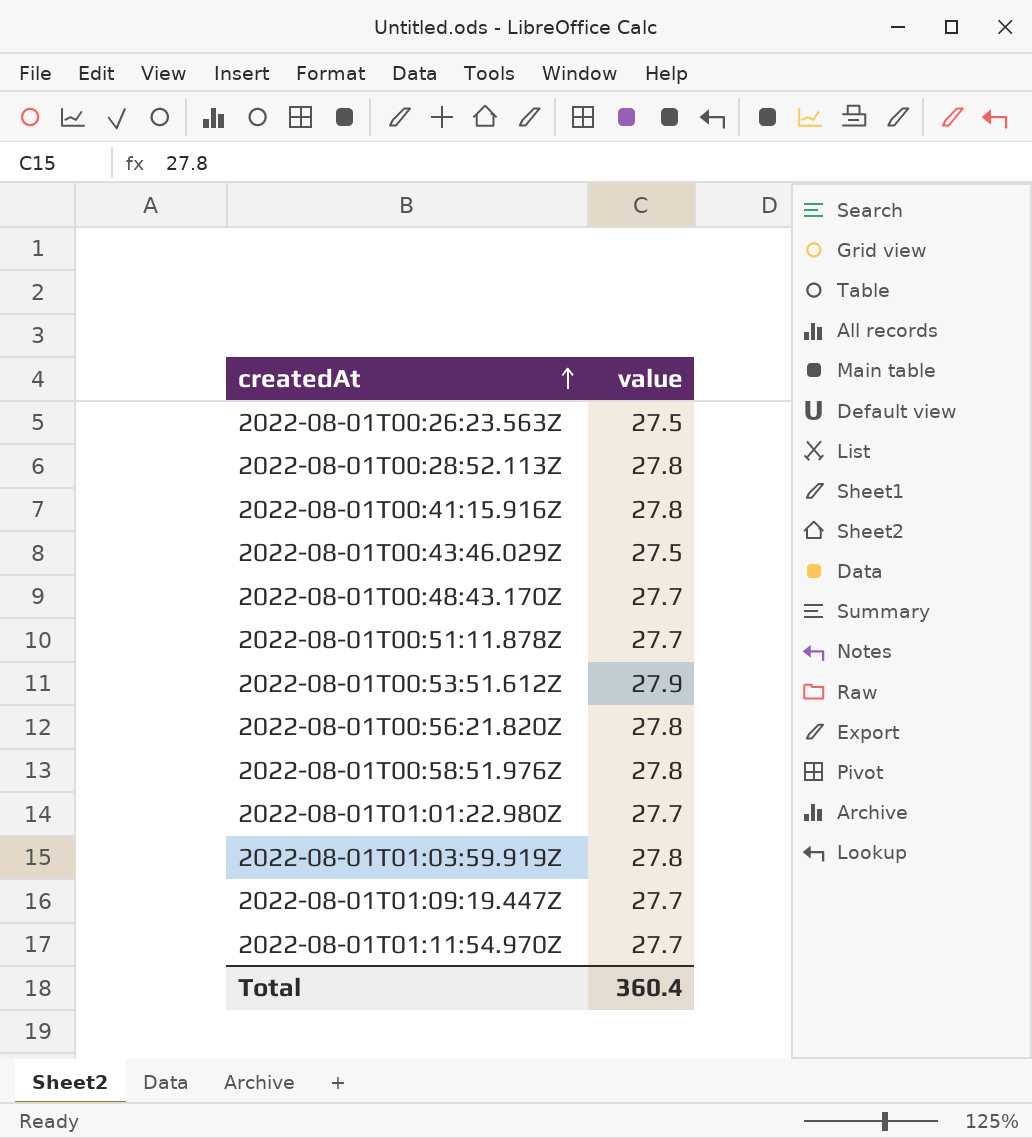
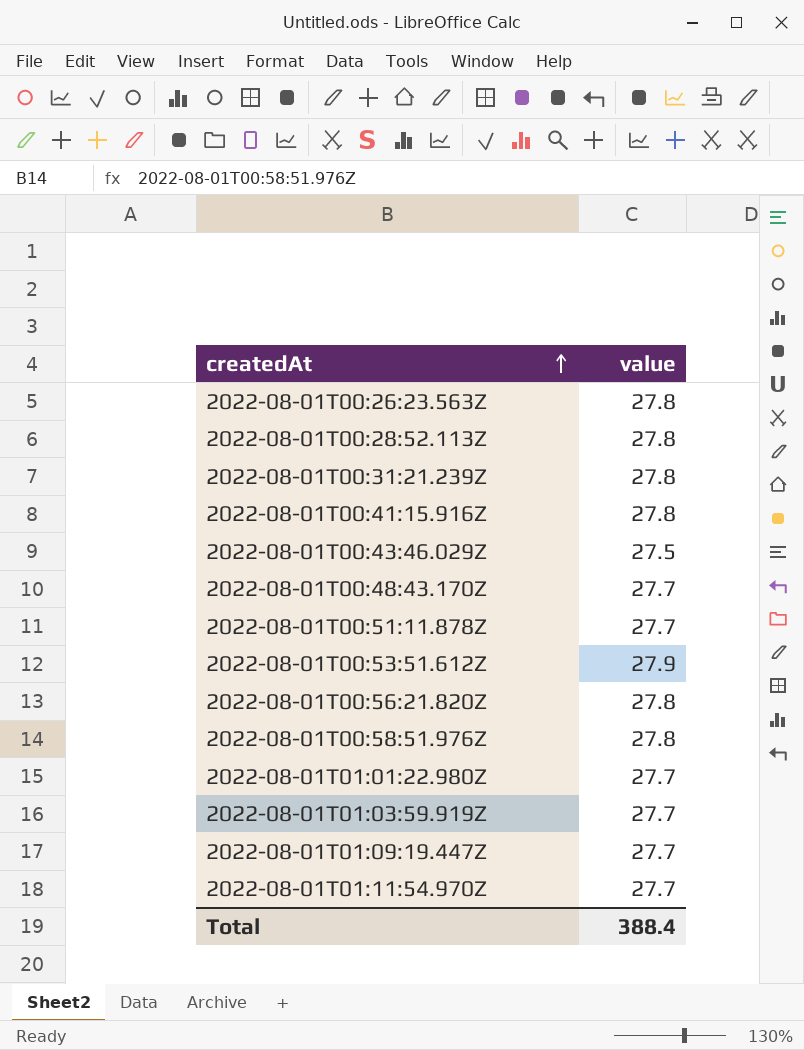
2022-08-01T00:26:23.563Z | value: 27.5 -> 27.8
row 2022-08-01T00:31:21.239Z: none -> 27.8
2022-08-01T01:03:59.919Z | value: 27.8 -> 27.7
Total | value: 360.4 -> 388.4

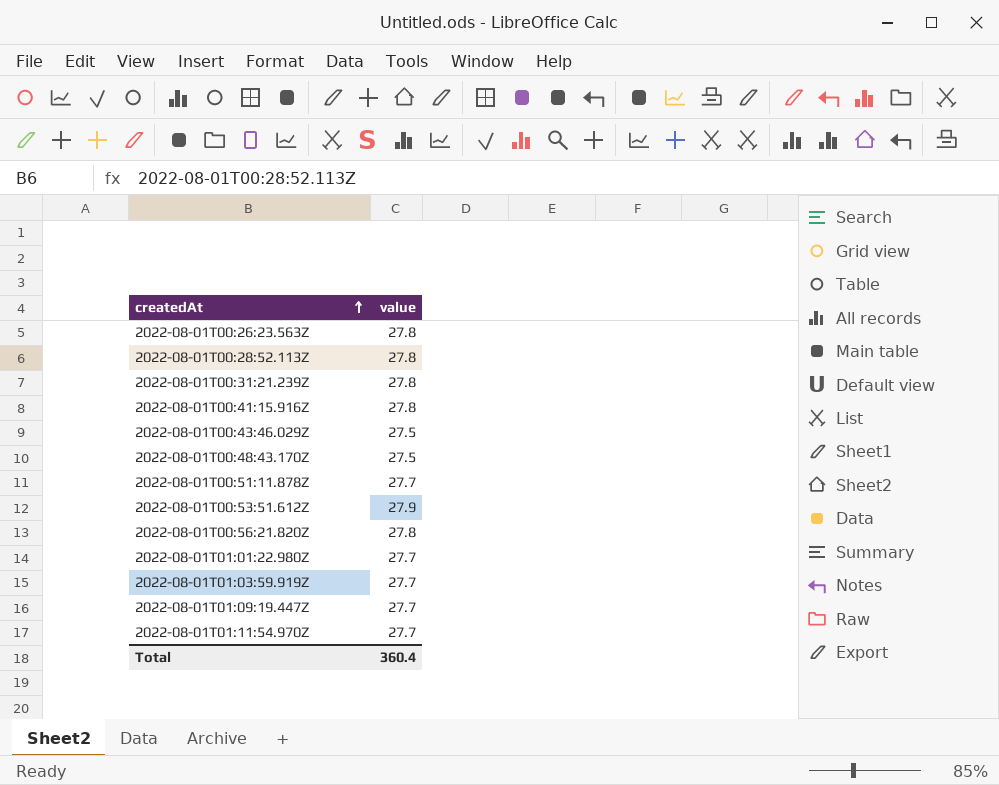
row 2022-08-01T00:58:51.976Z: 27.8 -> none
2022-08-01T00:48:43.170Z | value: 27.7 -> 27.5
Total | value: 388.4 -> 360.4

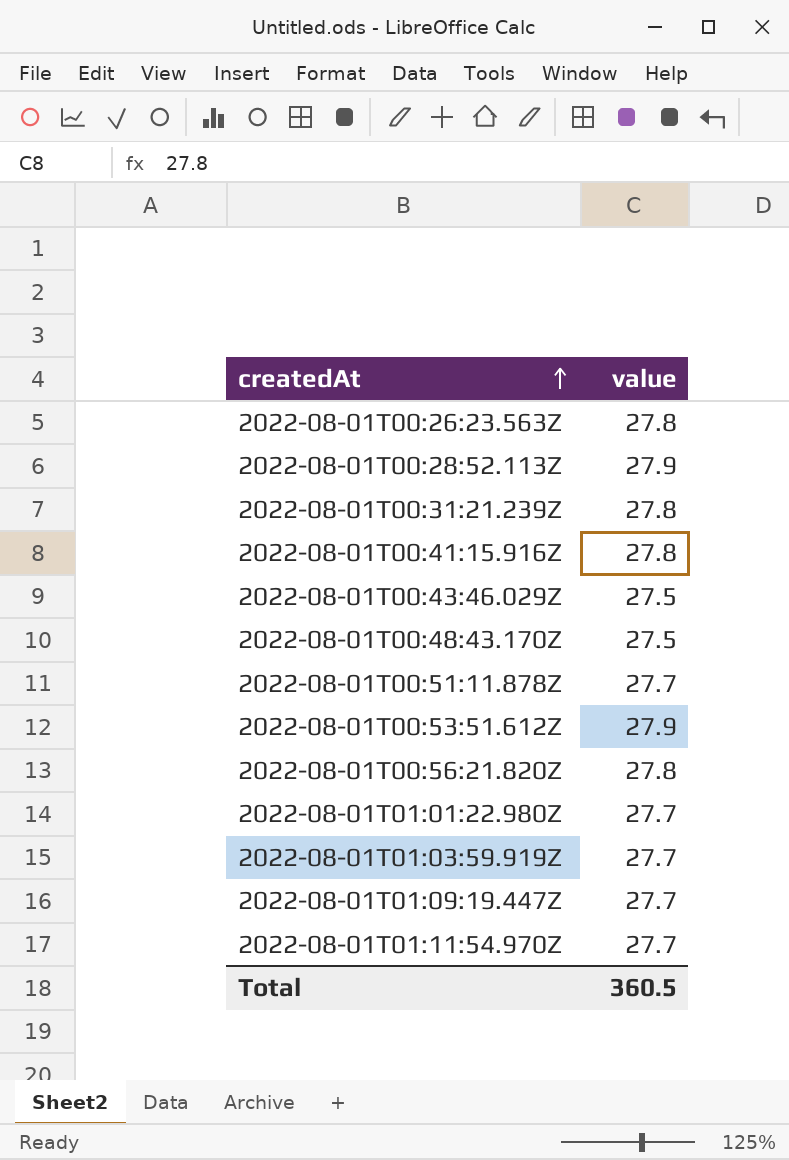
2022-08-01T00:28:52.113Z | value: 27.8 -> 27.9
Total | value: 360.4 -> 360.5

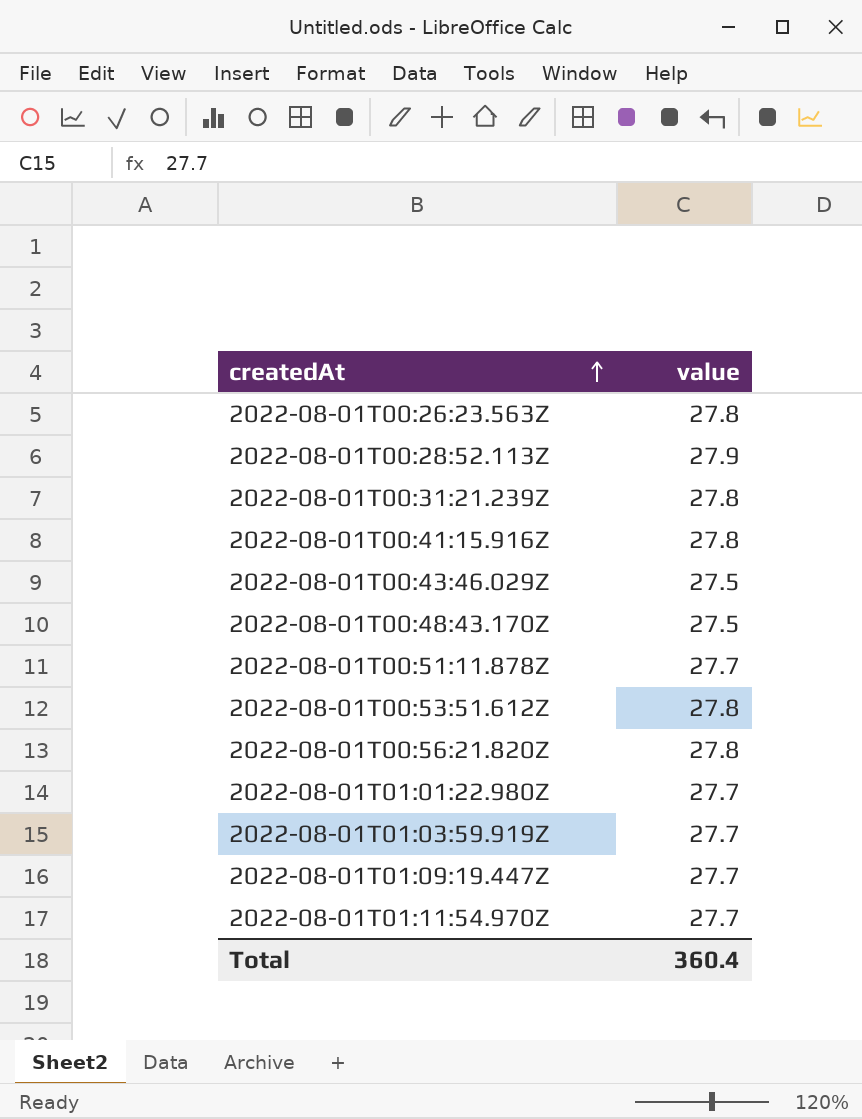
2022-08-01T00:53:51.612Z | value: 27.9 -> 27.8
Total | value: 360.5 -> 360.4

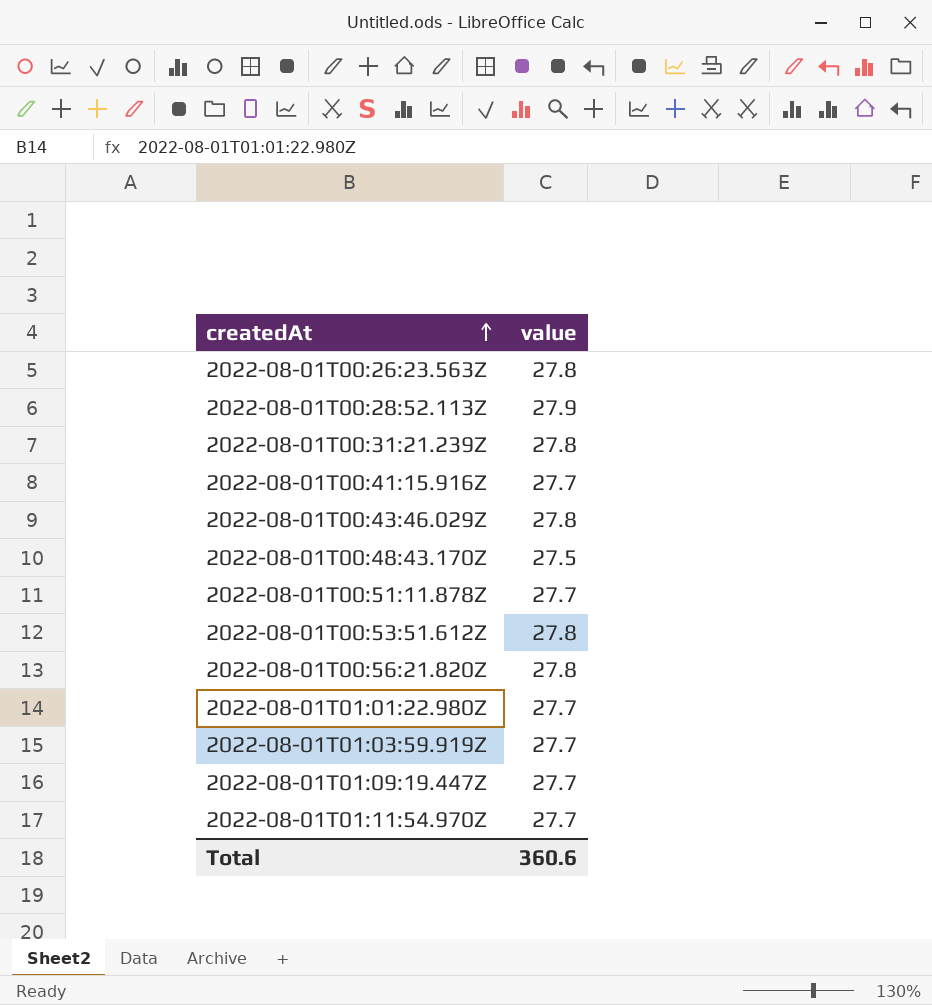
2022-08-01T00:41:15.916Z | value: 27.8 -> 27.7
2022-08-01T00:43:46.029Z | value: 27.5 -> 27.8
Total | value: 360.4 -> 360.6

